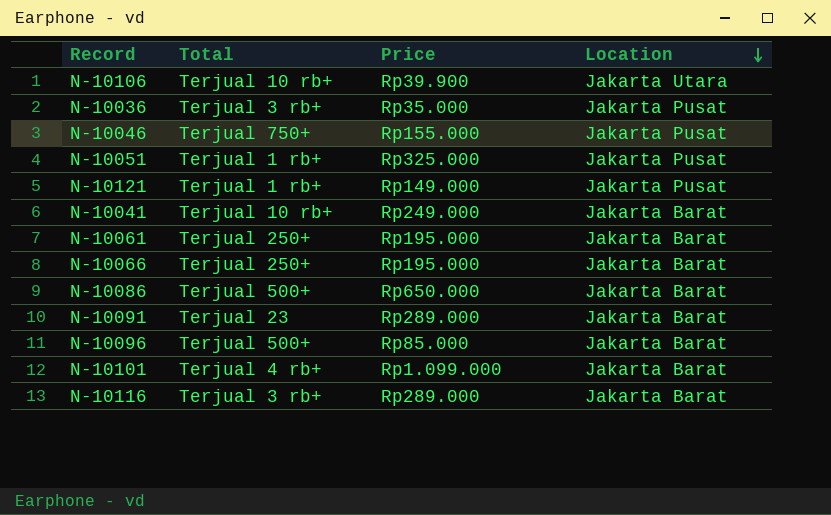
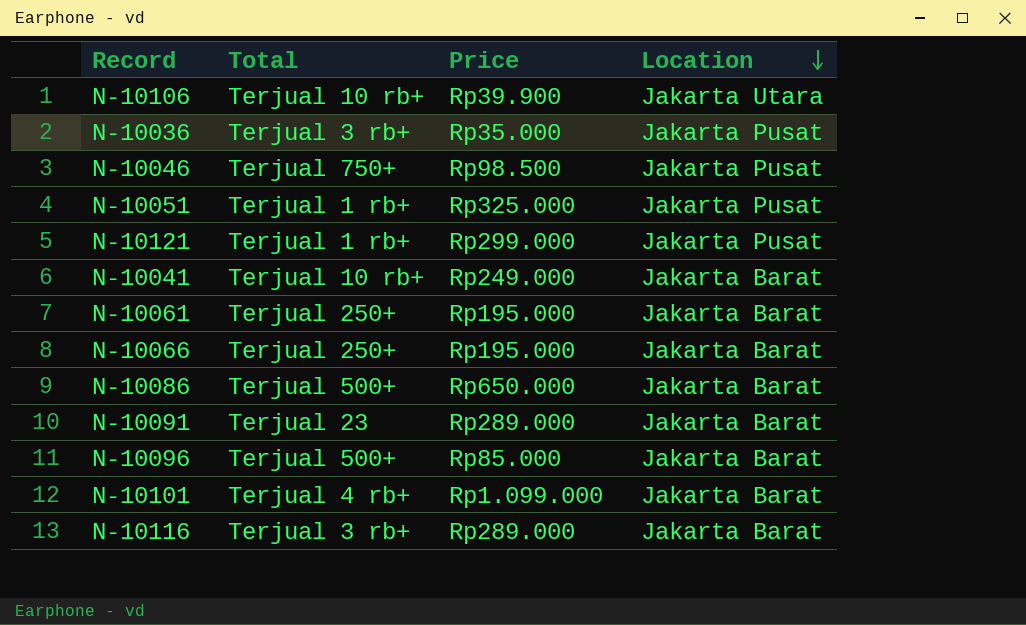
N-10046 | Price: Rp155.000 -> Rp98.500
N-10121 | Price: Rp149.000 -> Rp299.000

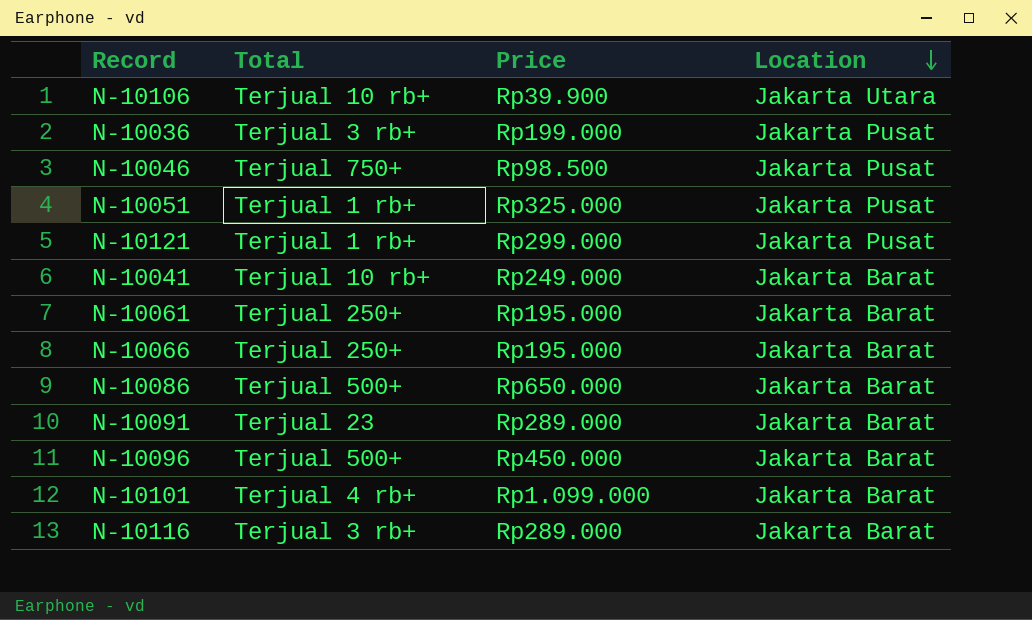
N-10036 | Price: Rp35.000 -> Rp199.000
N-10096 | Price: Rp85.000 -> Rp450.000

